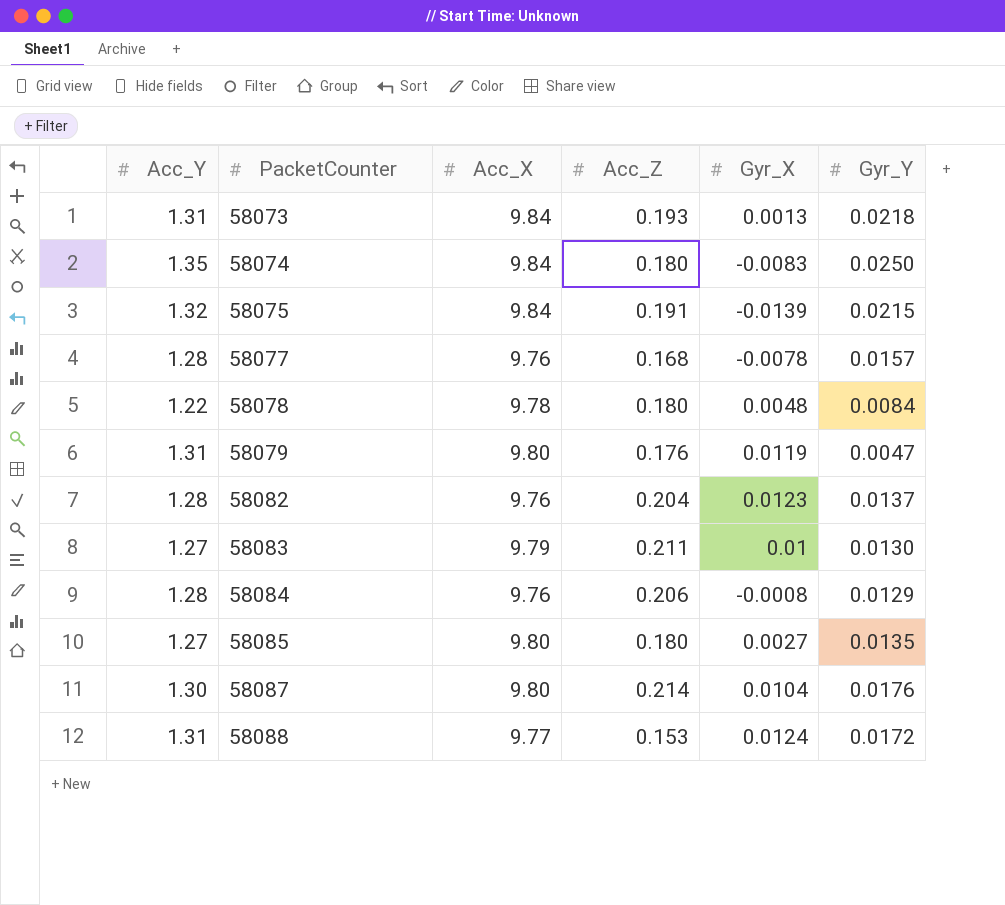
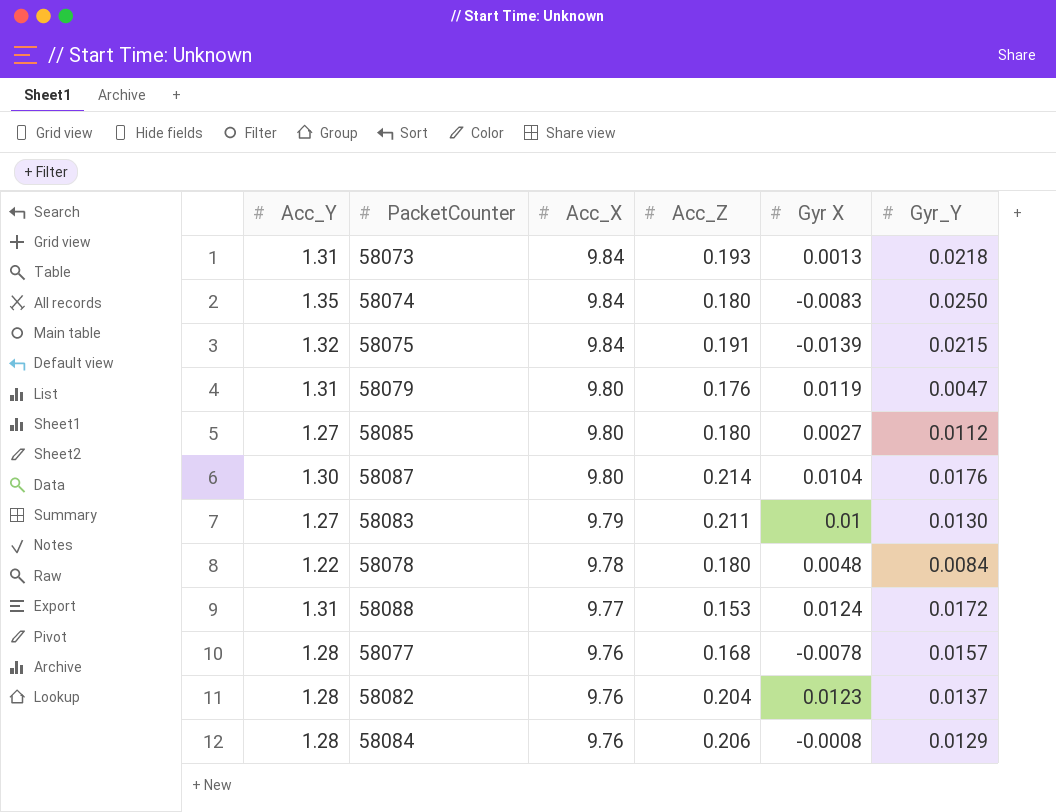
row order: PacketCounter ascending -> Acc_X descending
column name: Gyr_X -> Gyr X
58085 | Gyr_Y: 0.0135 -> 0.0112

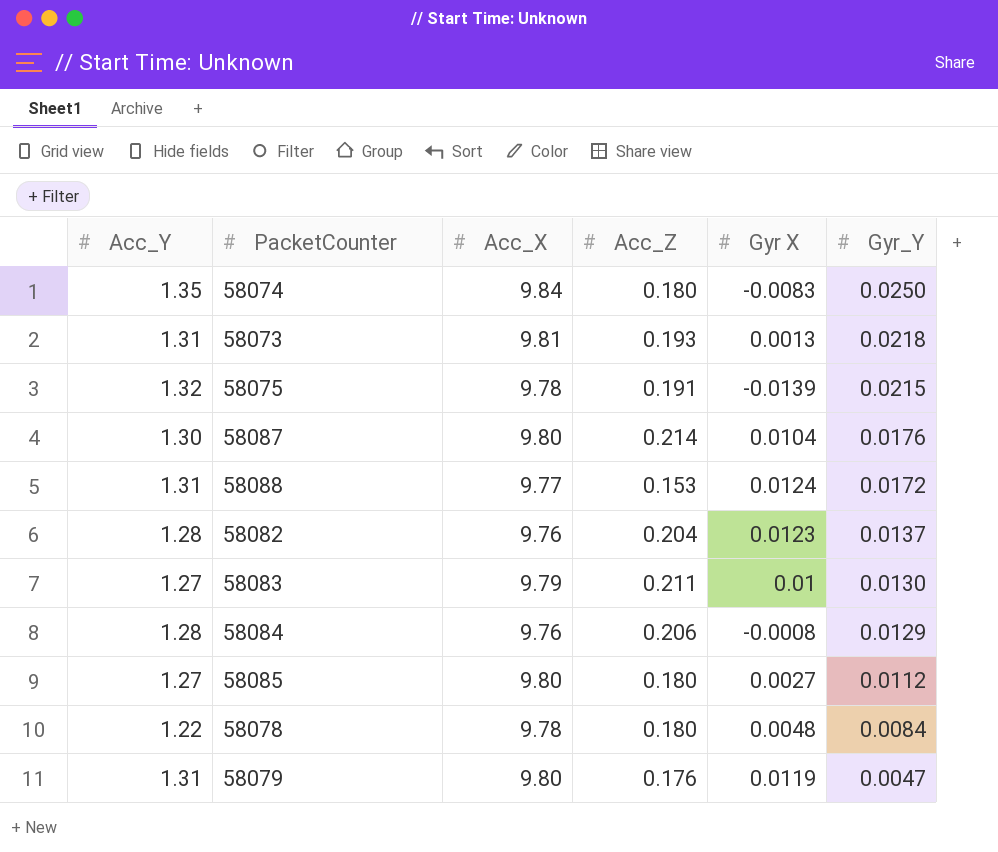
row order: Acc_X descending -> Gyr_Y descending
row 58077: 1.28 | 9.76 | 0.168 | -0.0078 | 0.0157 -> none
58073 | Acc_X: 9.84 -> 9.81
58075 | Acc_X: 9.84 -> 9.78

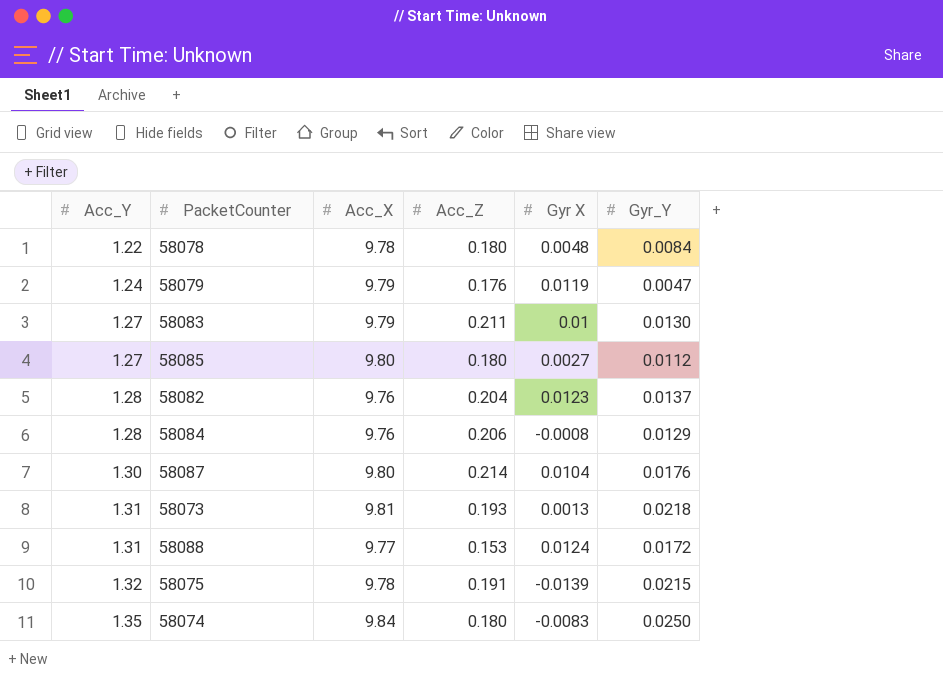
row order: Gyr_Y descending -> Acc_Y ascending
58079 | Acc_Y: 1.31 -> 1.24
58079 | Acc_X: 9.80 -> 9.79

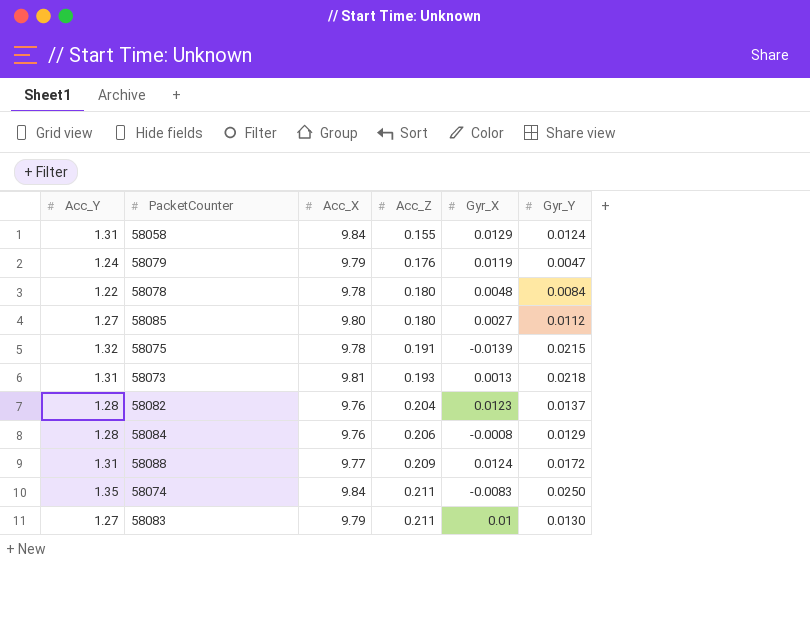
row order: Acc_Y ascending -> Acc_Z ascending
column name: Gyr X -> Gyr_X
row 58087: 1.30 | 9.80 | 0.214 | 0.0104 | 0.0176 -> none
row 58058: none -> 1.31 | 9.84 | 0.155 | 0.0129 | 0.0124
58088 | Acc_Z: 0.153 -> 0.209
58074 | Acc_Z: 0.180 -> 0.211

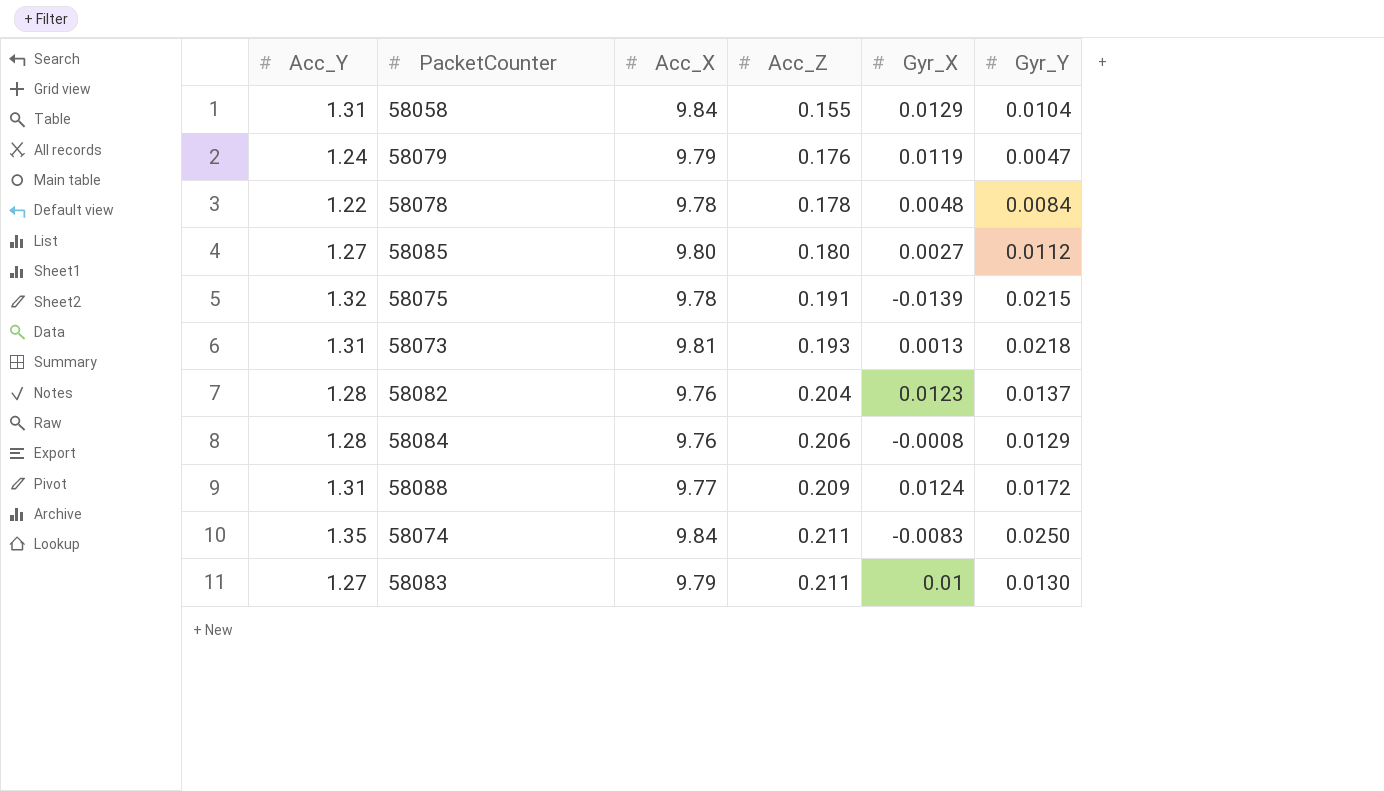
58058 | Gyr_Y: 0.0124 -> 0.0104
58078 | Acc_Z: 0.180 -> 0.178

